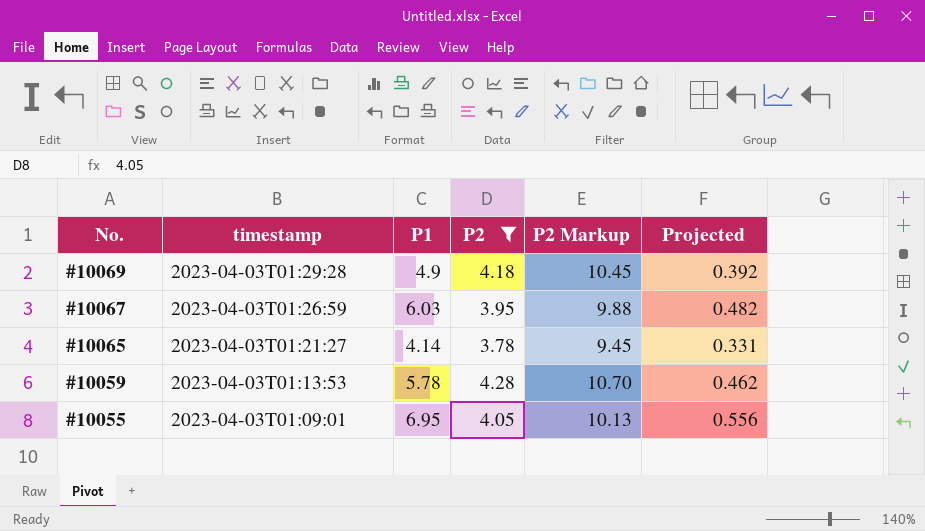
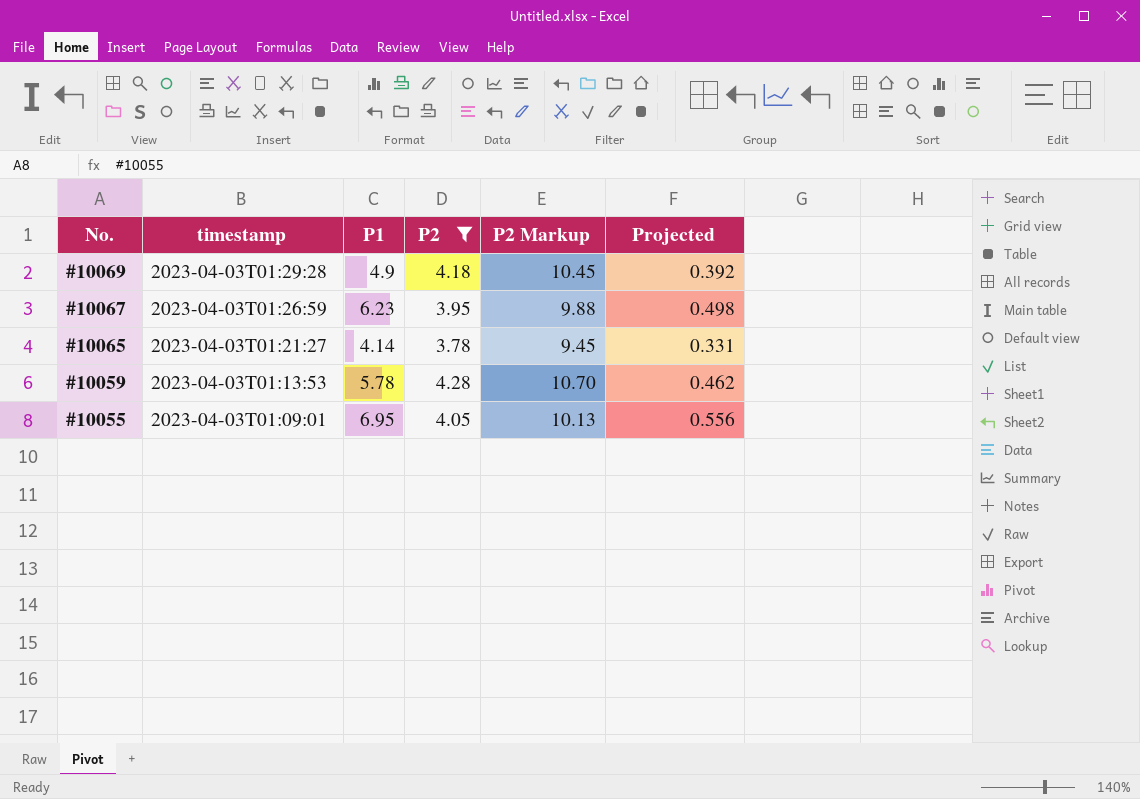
#10067 | P1: 6.03 -> 6.23
#10067 | Projected: 0.482 -> 0.498

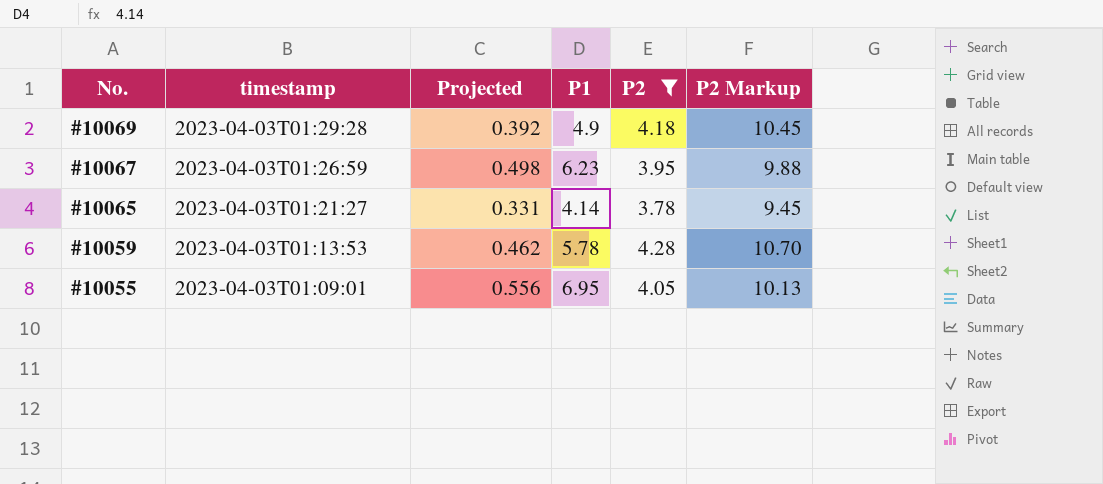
column Projected | position: 6 -> 3

